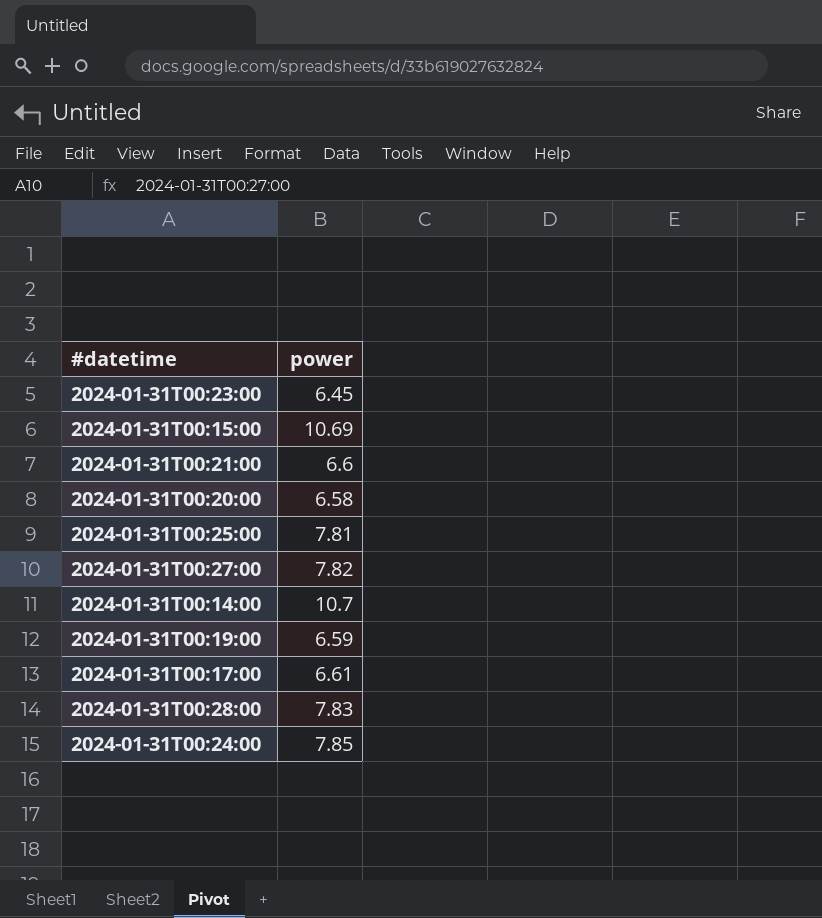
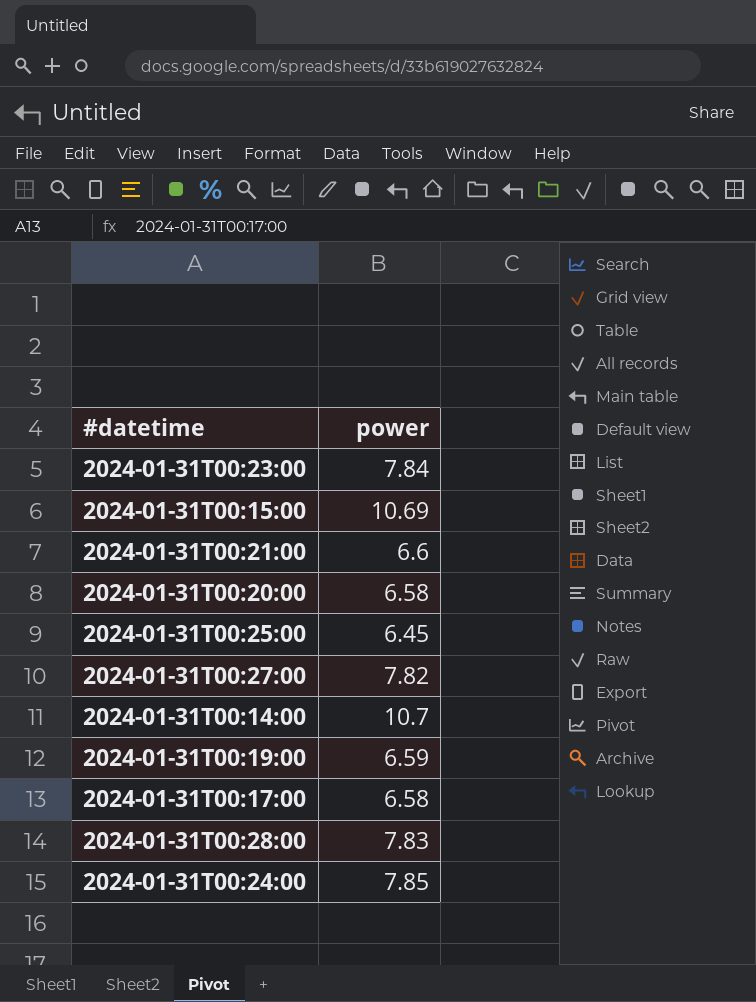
2024-01-31T00:23:00 | power: 6.45 -> 7.84
2024-01-31T00:25:00 | power: 7.81 -> 6.45
2024-01-31T00:17:00 | power: 6.61 -> 6.58

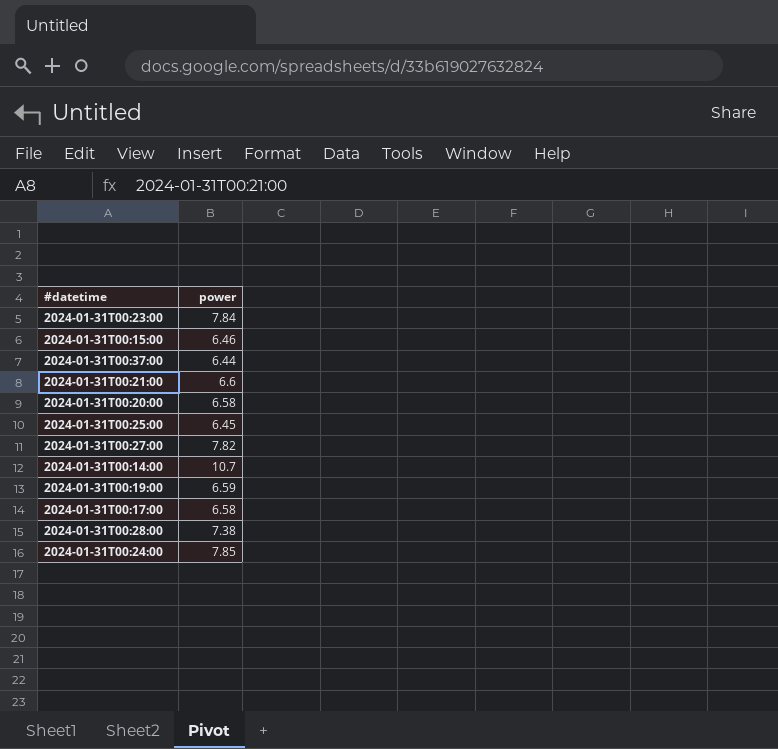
2024-01-31T00:15:00 | power: 10.69 -> 6.46
row 2024-01-31T00:37:00: none -> 6.44
2024-01-31T00:28:00 | power: 7.83 -> 7.38

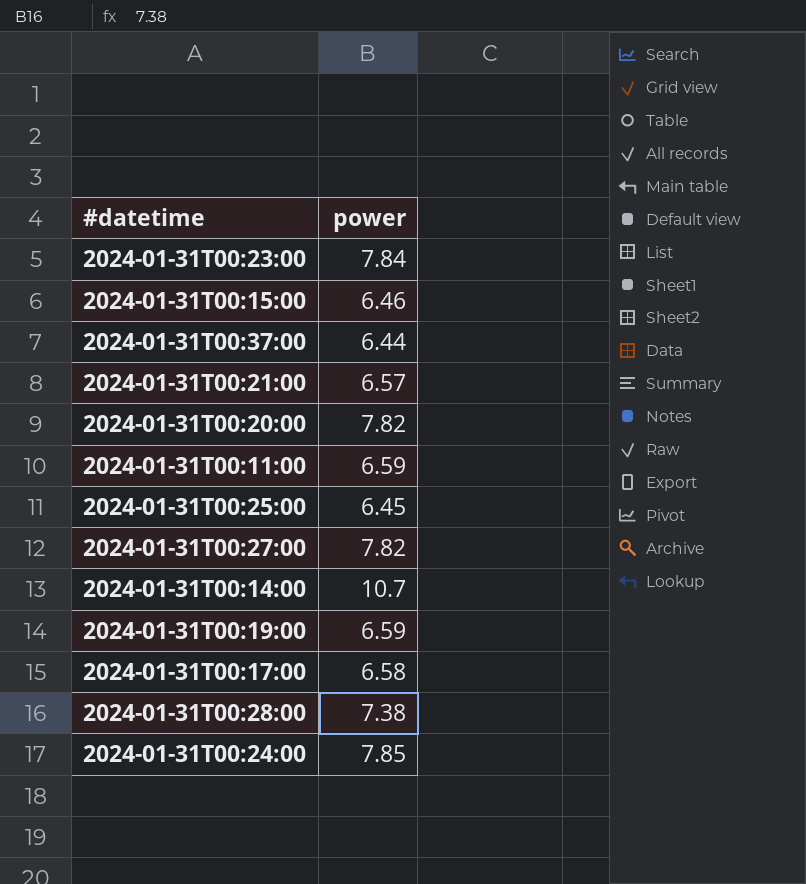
2024-01-31T00:21:00 | power: 6.6 -> 6.57
2024-01-31T00:20:00 | power: 6.58 -> 7.82
row 2024-01-31T00:11:00: none -> 6.59

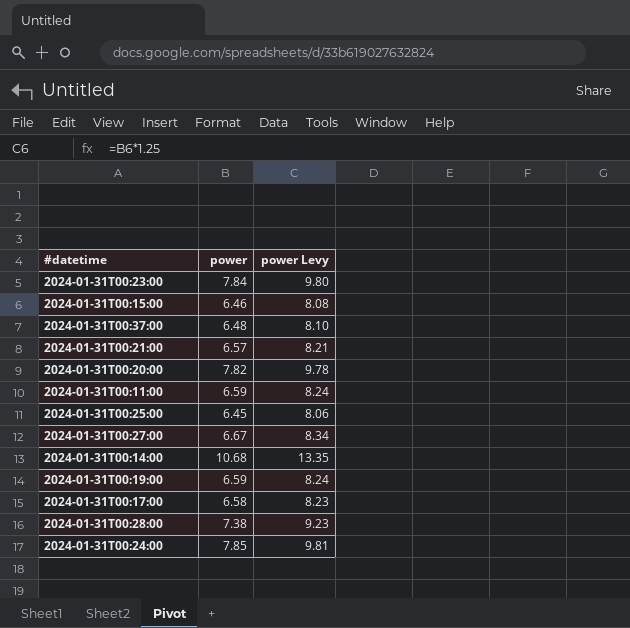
column power Levy | formula: none -> [power] * 1.25
2024-01-31T00:37:00 | power: 6.44 -> 6.48
2024-01-31T00:27:00 | power: 7.82 -> 6.67
2024-01-31T00:14:00 | power: 10.7 -> 10.68

